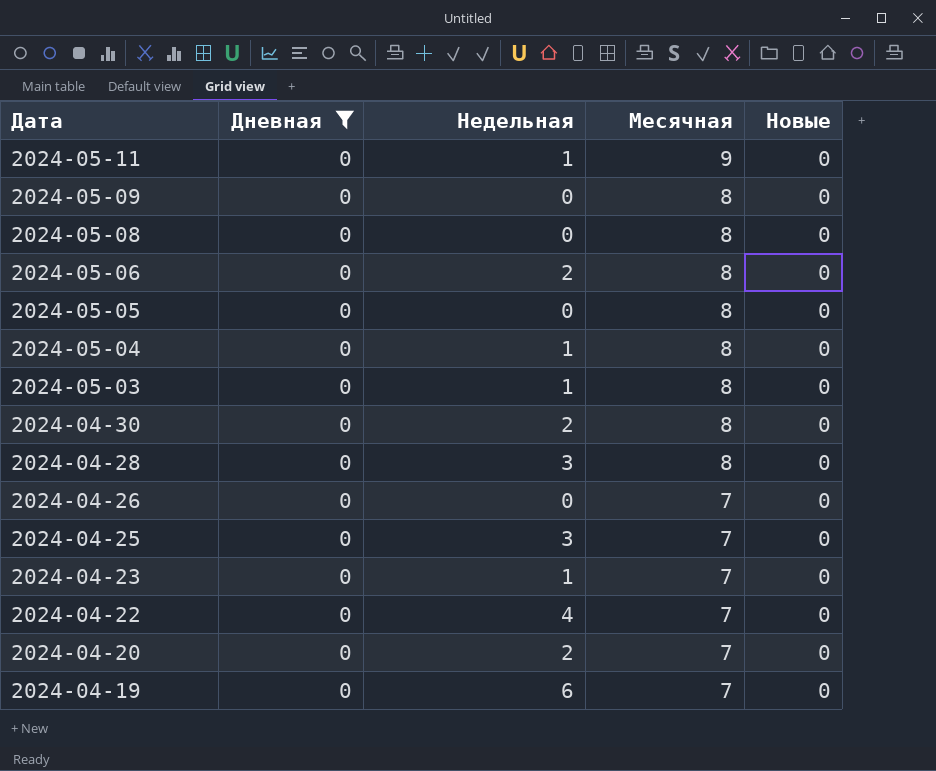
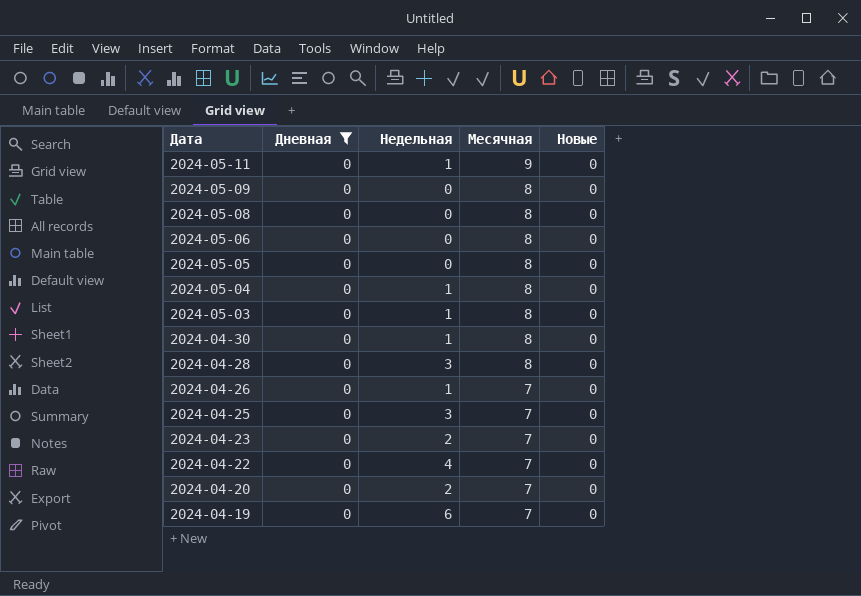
2024-05-06 | Недельная: 2 -> 0
2024-04-30 | Недельная: 2 -> 1
2024-04-26 | Недельная: 0 -> 1
2024-04-23 | Недельная: 1 -> 2

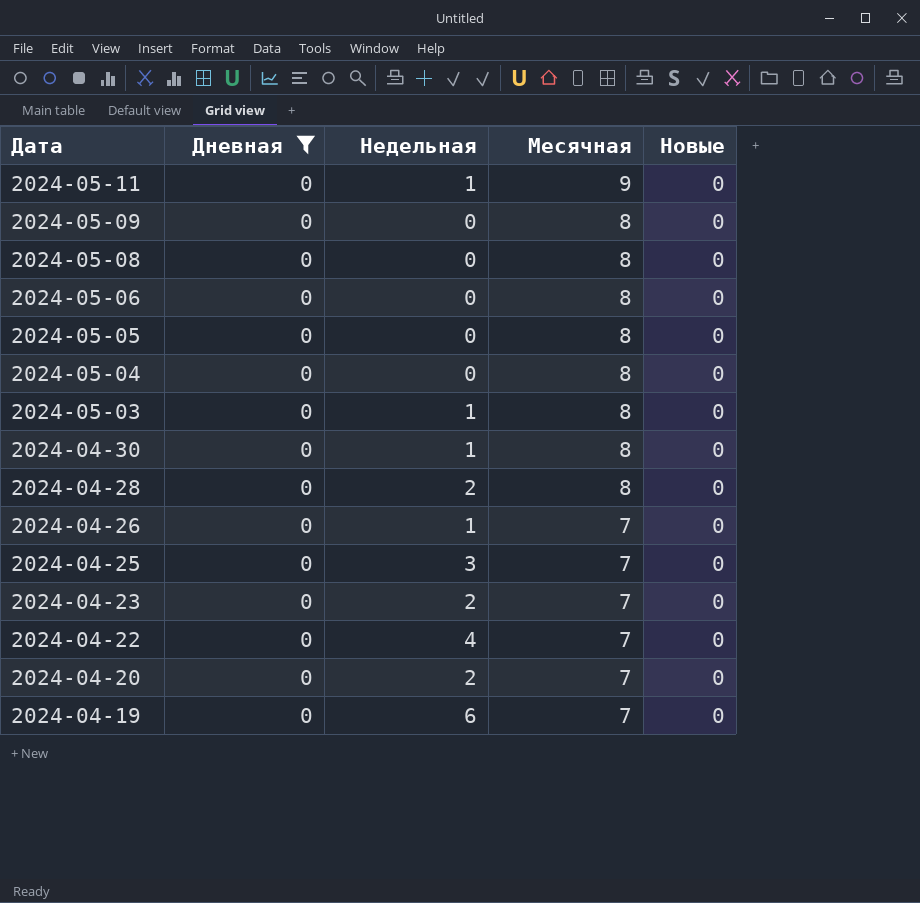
2024-05-04 | Недельная: 1 -> 0
2024-04-28 | Недельная: 3 -> 2

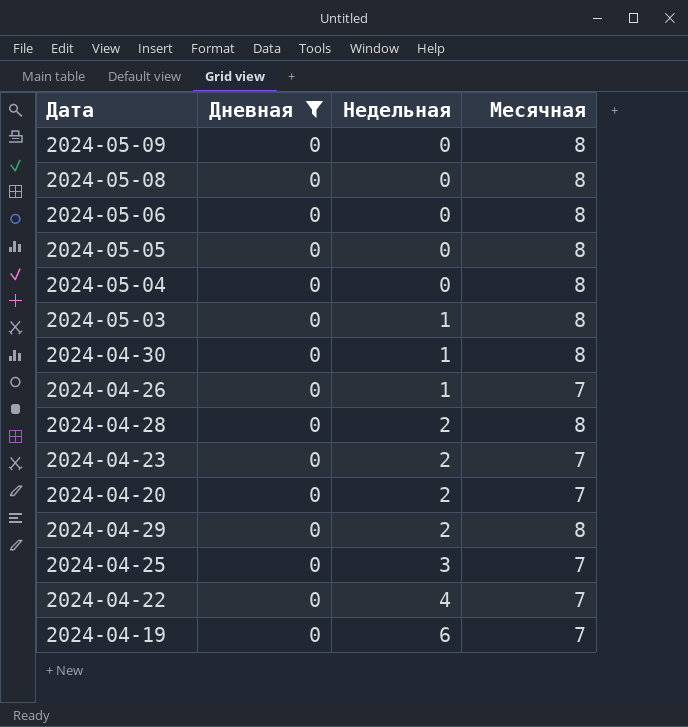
row order: Дата descending -> Недельная ascending
column Новые | position: 5 -> none
row 2024-05-11: 0 | 1 | 9 | 0 -> none
row 2024-04-29: none -> 0 | 2 | 8

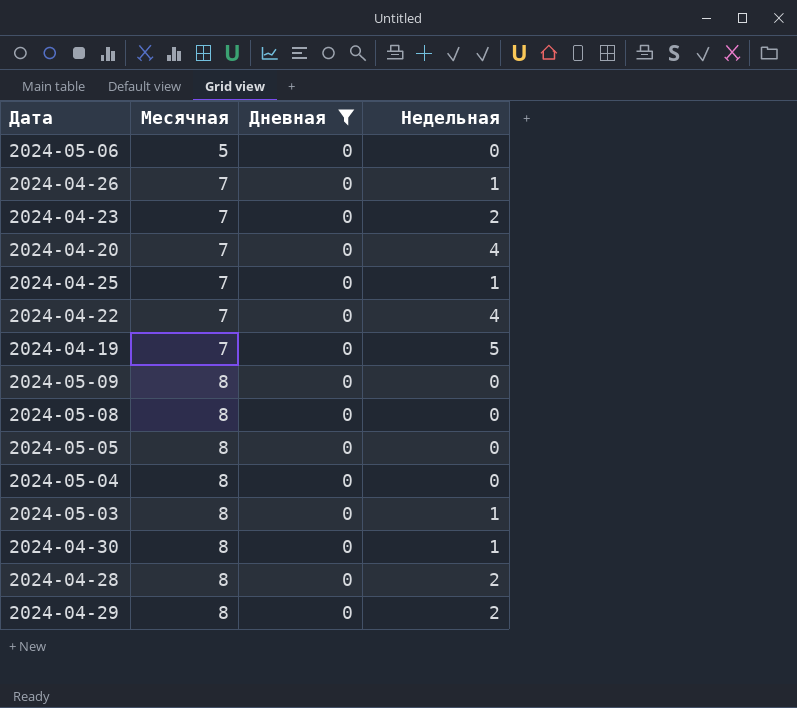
row order: Недельная ascending -> Месячная ascending
column Месячная | position: 4 -> 2
2024-05-06 | Месячная: 8 -> 5
2024-04-20 | Недельная: 2 -> 4
2024-04-25 | Недельная: 3 -> 1
2024-04-19 | Недельная: 6 -> 5

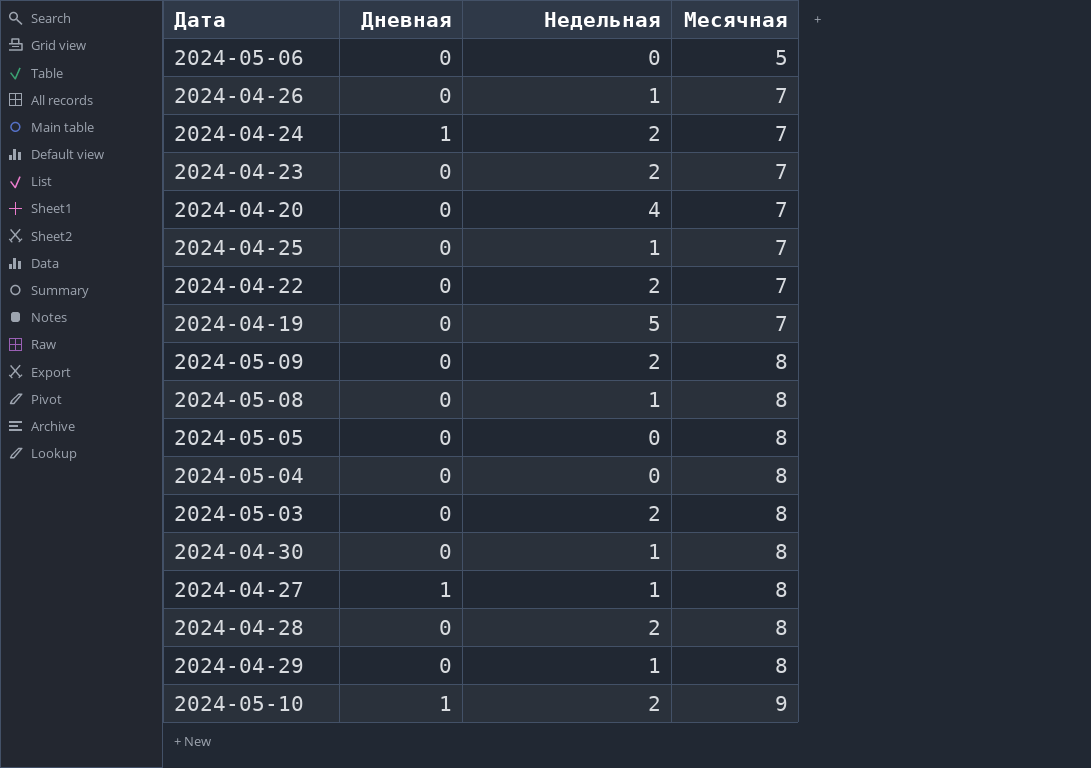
filter: Дневная = 0 -> none
column Месячная | position: 2 -> 4
2024-04-22 | Недельная: 4 -> 2
2024-05-09 | Недельная: 0 -> 2
2024-05-08 | Недельная: 0 -> 1
2024-05-03 | Недельная: 1 -> 2
2024-04-29 | Недельная: 2 -> 1

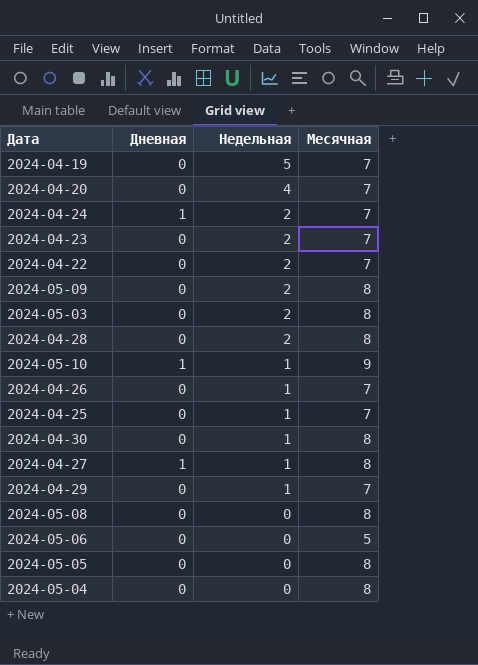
row order: Месячная ascending -> Недельная descending
2024-05-10 | Недельная: 2 -> 1
2024-04-29 | Месячная: 8 -> 7
2024-05-08 | Недельная: 1 -> 0

